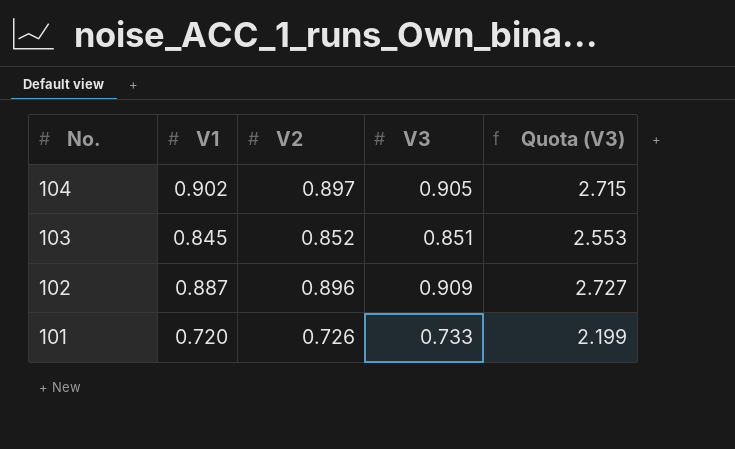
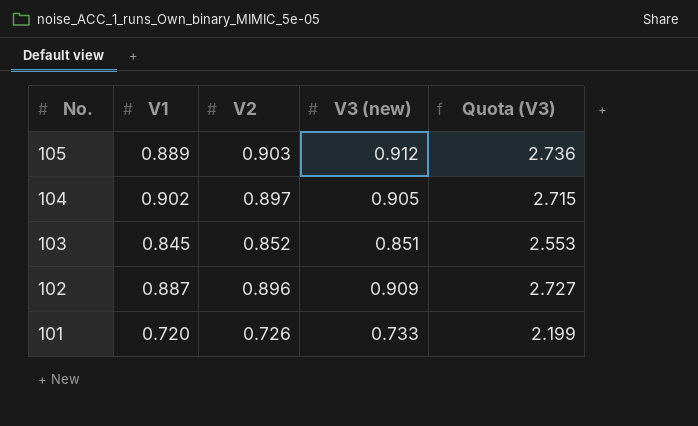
column name: V3 -> V3 (new)
row 105: none -> 0.889 | 0.903 | 0.912 | 2.736

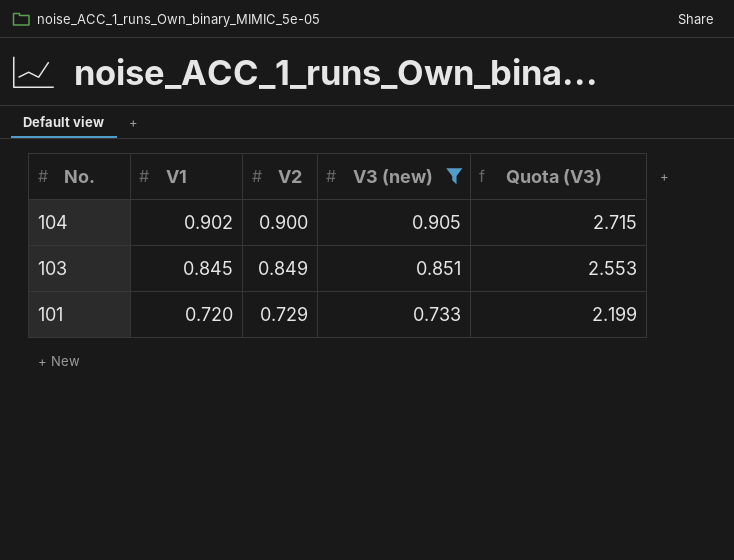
filter: none -> V3 (new) <= 0.905
104 | V2: 0.897 -> 0.900
103 | V2: 0.852 -> 0.849
101 | V2: 0.726 -> 0.729

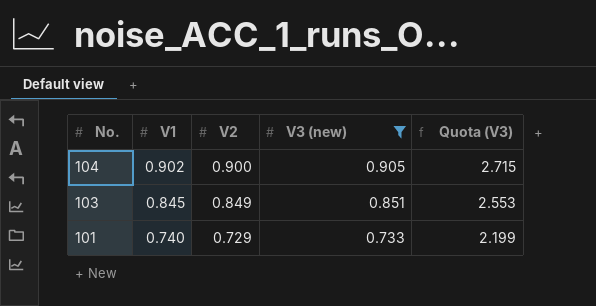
101 | V1: 0.720 -> 0.740

